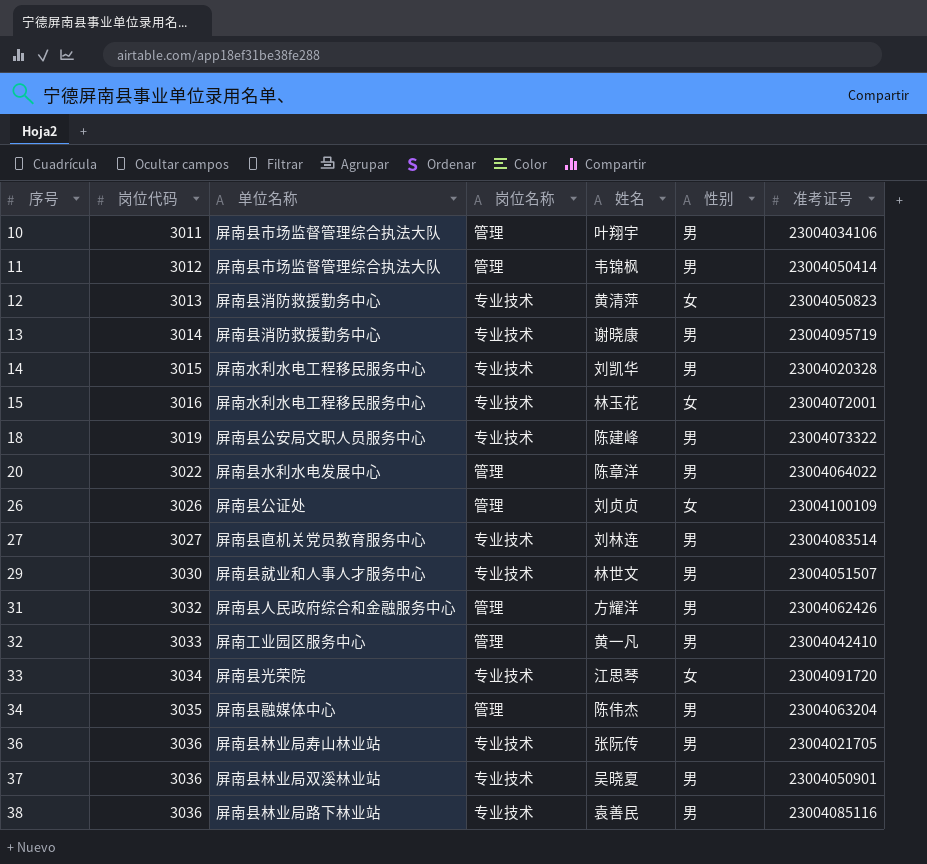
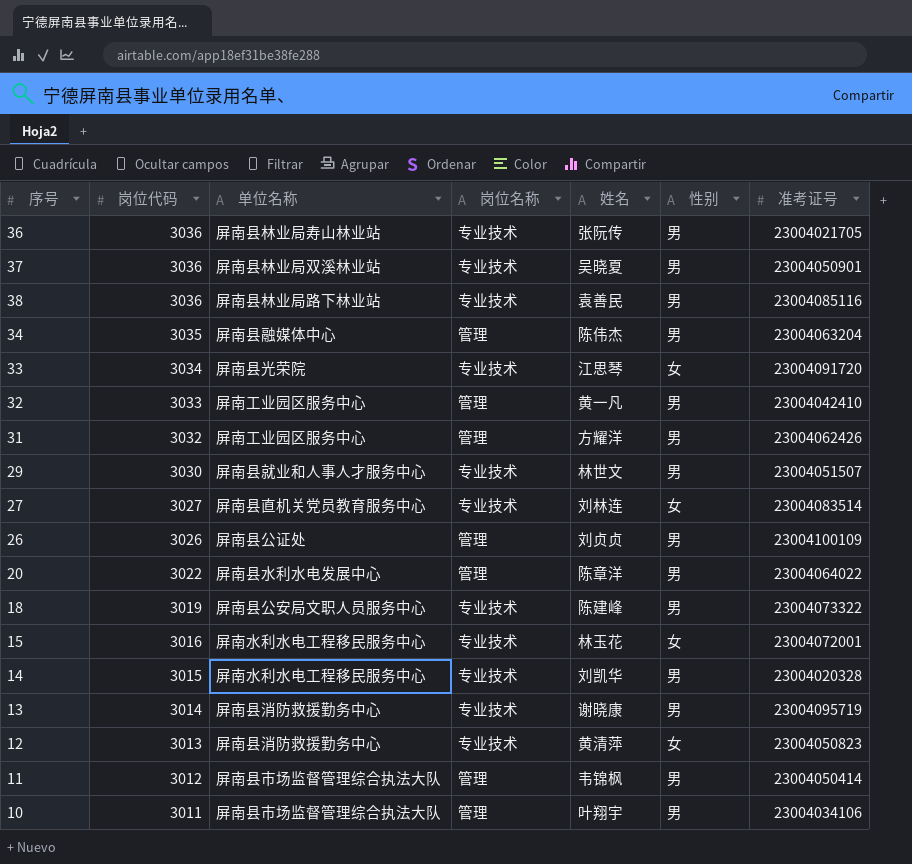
row order: 序号 ascending -> 岗位代码 descending
31 | 单位名称: 屏南县人民政府综合和金融服务中心 -> 屏南工业园区服务中心
27 | 性别: 男 -> 女
26 | 性别: 女 -> 男

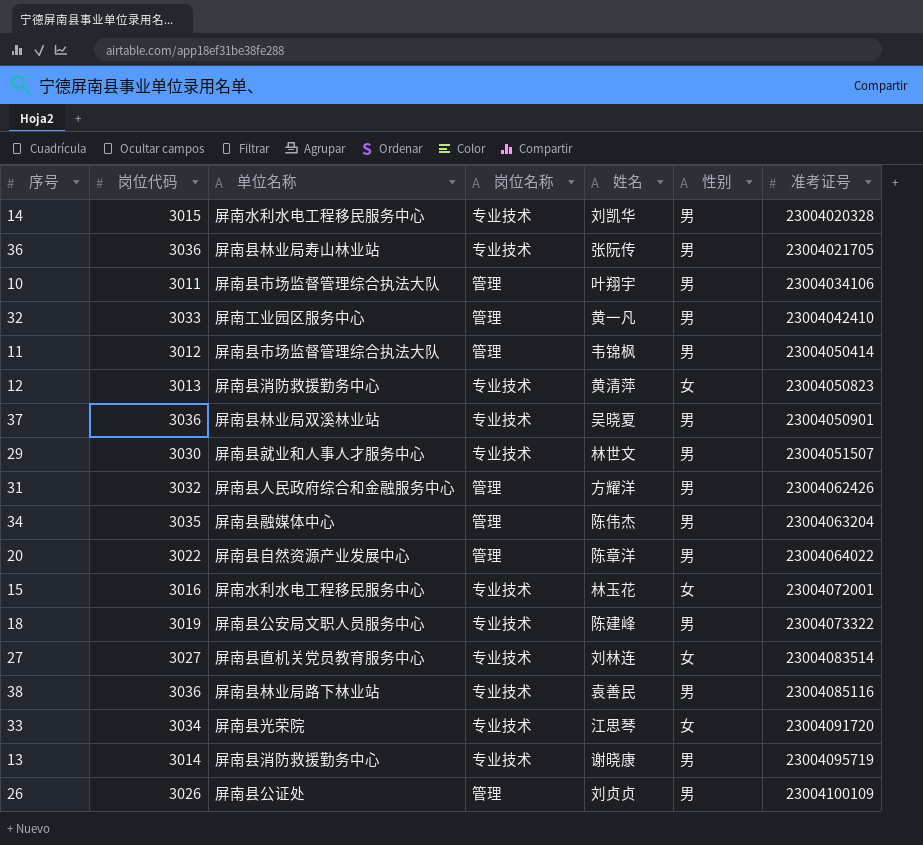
row order: 岗位代码 descending -> 准考证号 ascending
31 | 单位名称: 屏南工业园区服务中心 -> 屏南县人民政府综合和金融服务中心
20 | 单位名称: 屏南县水利水电发展中心 -> 屏南县自然资源产业发展中心

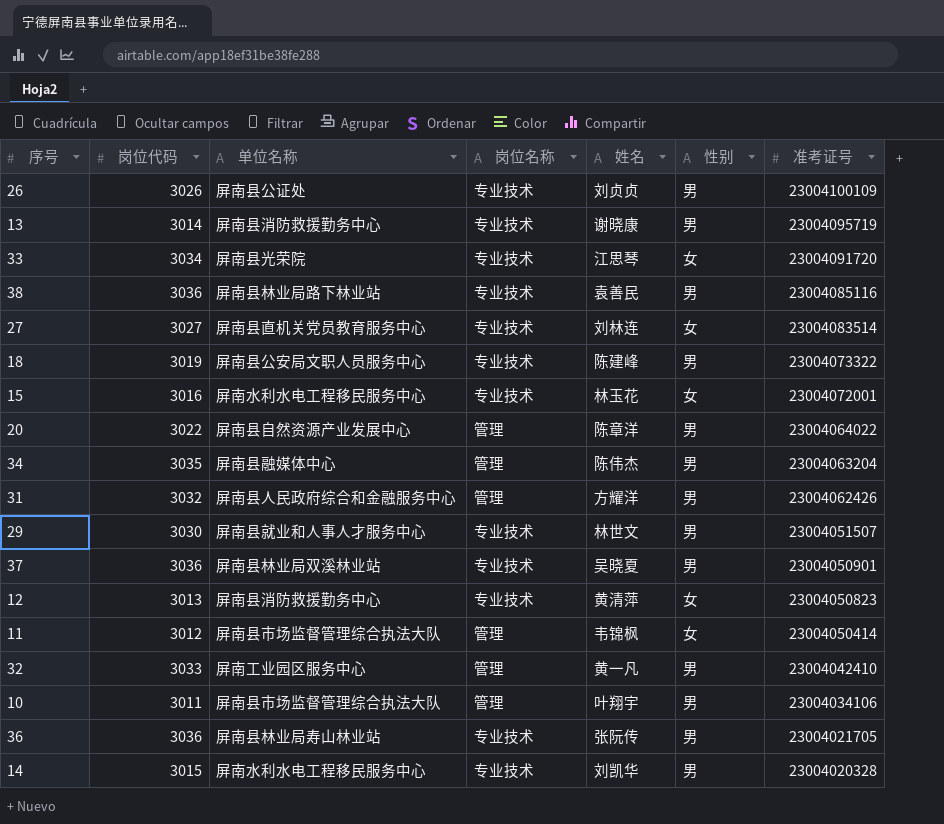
row order: 准考证号 ascending -> 准考证号 descending
26 | 岗位名称: 管理 -> 专业技术
11 | 性别: 男 -> 女

